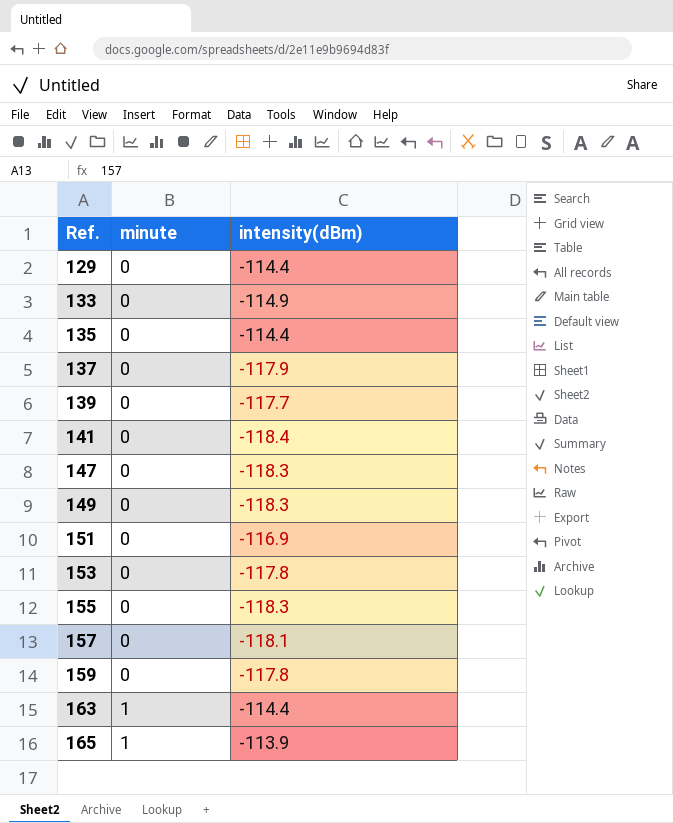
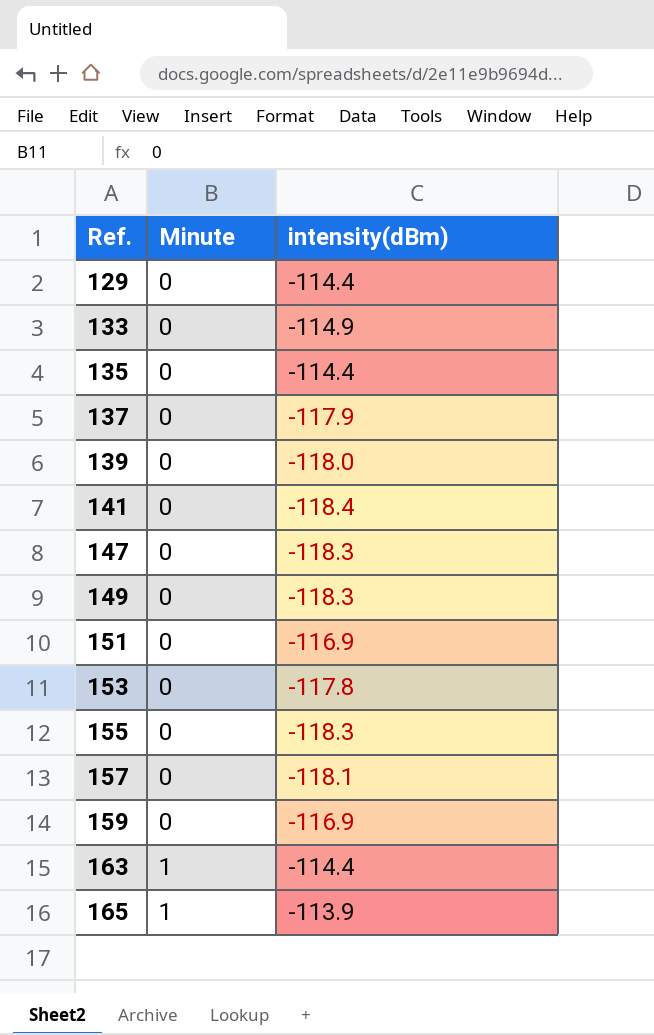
column name: minute -> Minute
139 | intensity(dBm): -117.7 -> -118.0
159 | intensity(dBm): -117.8 -> -116.9

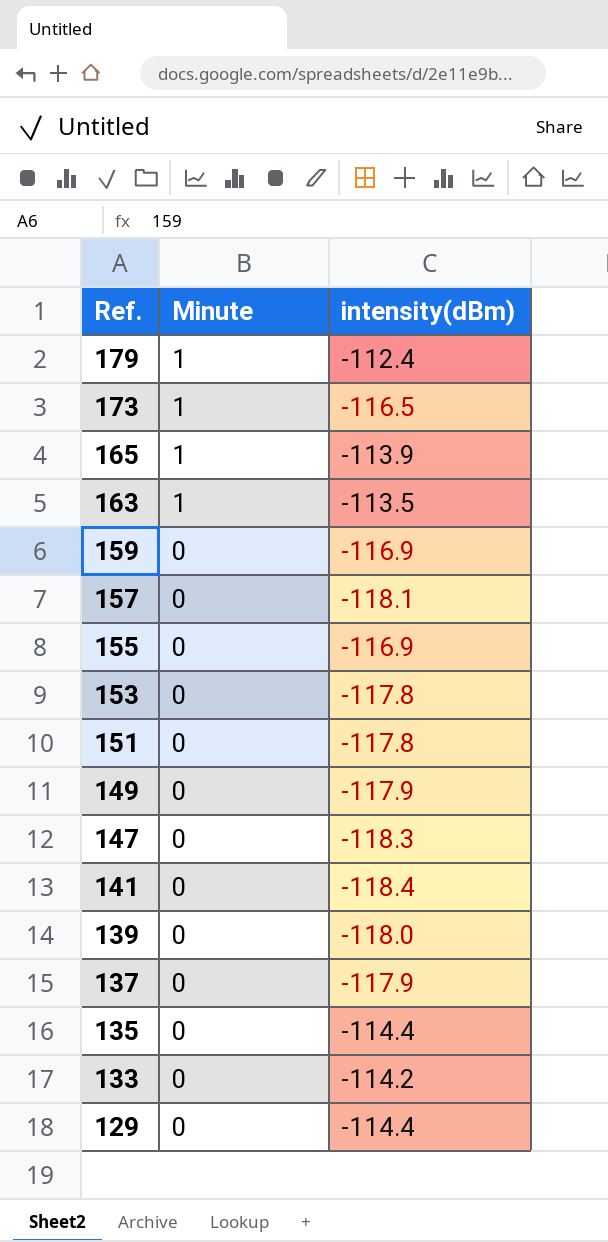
row order: Ref. ascending -> Ref. descending
row 179: none -> 1 | -112.4
row 173: none -> 1 | -116.5
163 | intensity(dBm): -114.4 -> -113.5
155 | intensity(dBm): -118.3 -> -116.9
151 | intensity(dBm): -116.9 -> -117.8
149 | intensity(dBm): -118.3 -> -117.9
133 | intensity(dBm): -114.9 -> -114.2

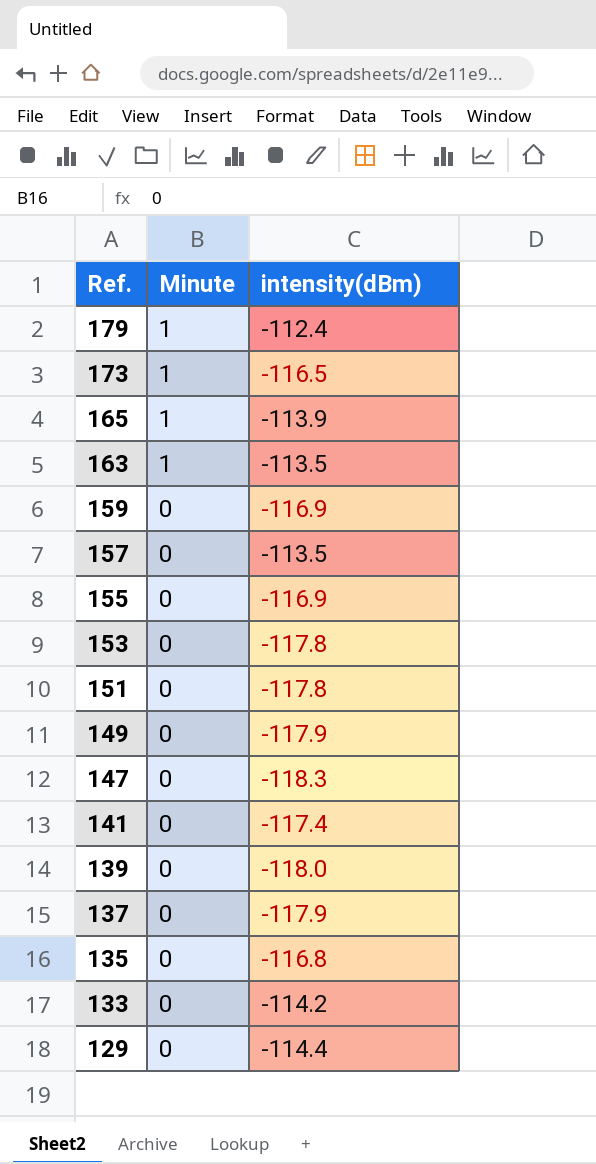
157 | intensity(dBm): -118.1 -> -113.5
141 | intensity(dBm): -118.4 -> -117.4
135 | intensity(dBm): -114.4 -> -116.8

